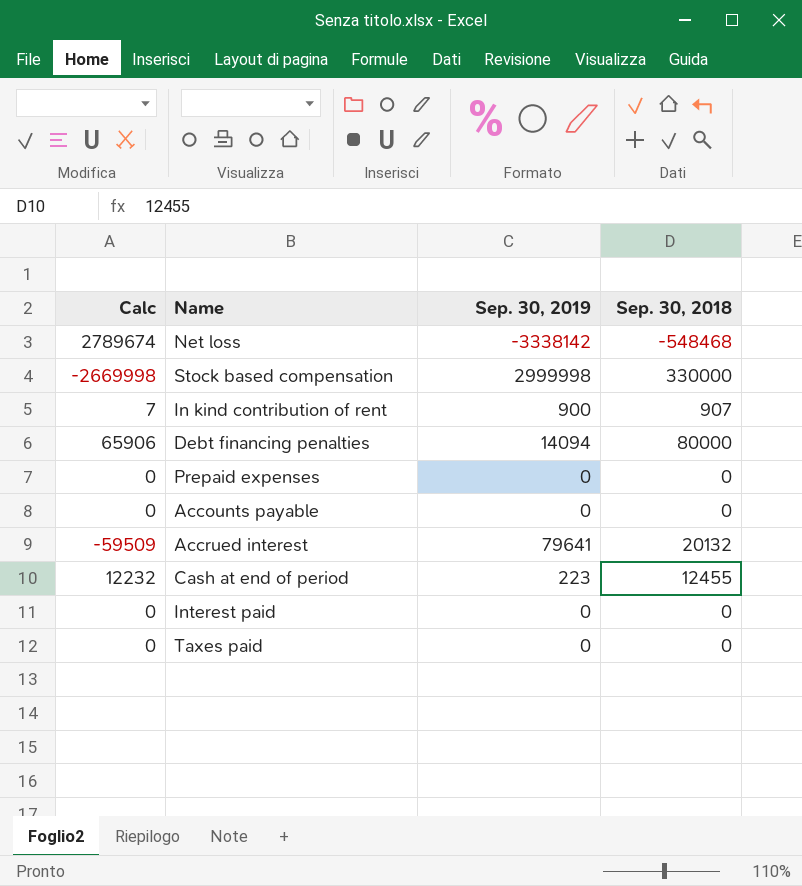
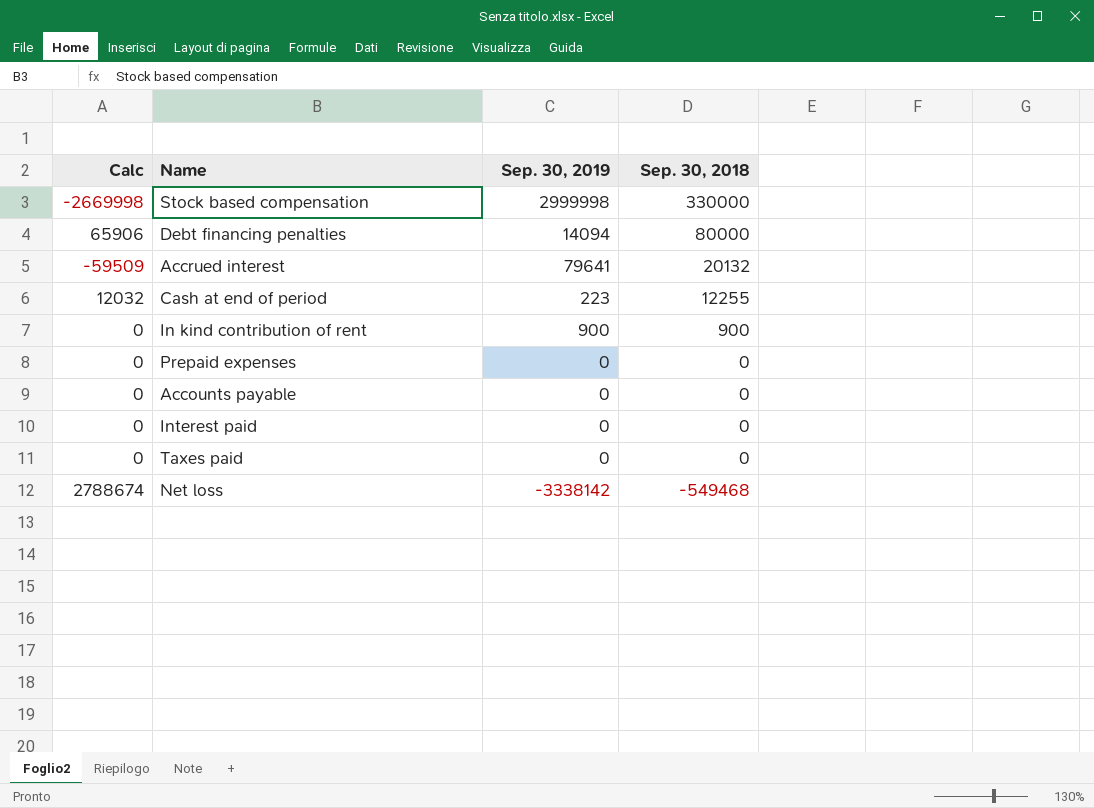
row order: none -> Sep. 30, 2018 descending
Cash at end of period | Calc: 12232 -> 12032
Cash at end of period | Sep. 30, 2018: 12455 -> 12255
In kind contribution of rent | Calc: 7 -> 0
In kind contribution of rent | Sep. 30, 2018: 907 -> 900
Net loss | Calc: 2789674 -> 2788674
Net loss | Sep. 30, 2018: -548468 -> -549468

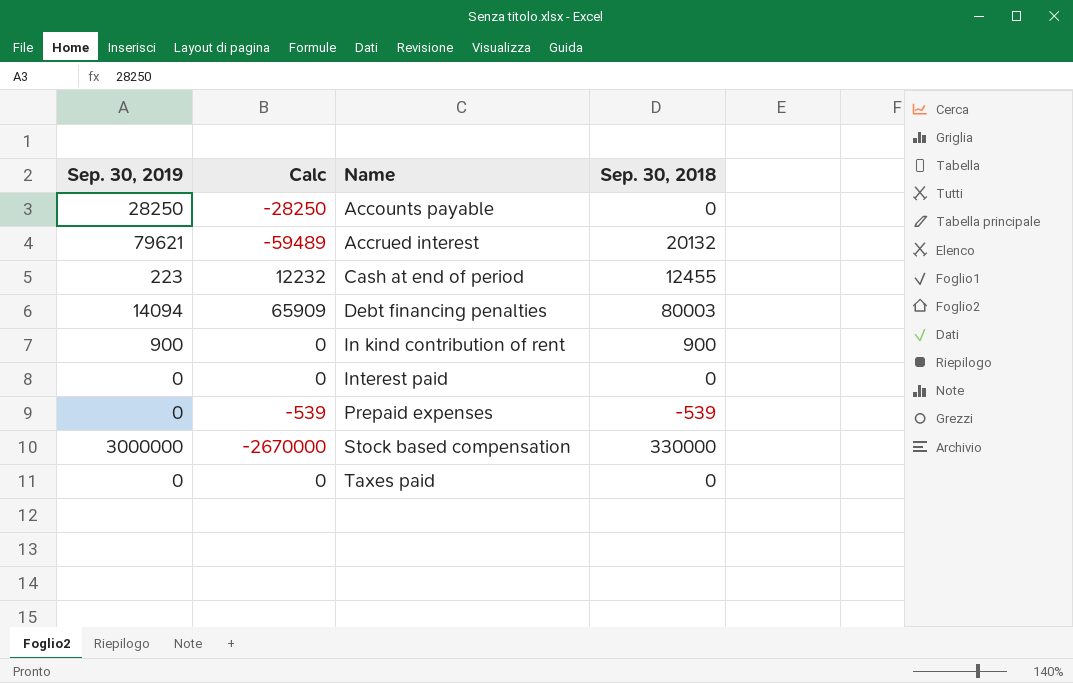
row order: Sep. 30, 2018 descending -> Name ascending
column Sep. 30, 2019 | position: 3 -> 1
row Net loss: 2788674 | -3338142 | -549468 -> none
Accounts payable | Sep. 30, 2019: 0 -> 28250
Accounts payable | Calc: 0 -> -28250
Accrued interest | Sep. 30, 2019: 79641 -> 79621
Accrued interest | Calc: -59509 -> -59489
Cash at end of period | Calc: 12032 -> 12232
Cash at end of period | Sep. 30, 2018: 12255 -> 12455
Debt financing penalties | Calc: 65906 -> 65909
Debt financing penalties | Sep. 30, 2018: 80000 -> 80003
Prepaid expenses | Calc: 0 -> -539
Prepaid expenses | Sep. 30, 2018: 0 -> -539
Stock based compensation | Sep. 30, 2019: 2999998 -> 3000000
Stock based compensation | Calc: -2669998 -> -2670000

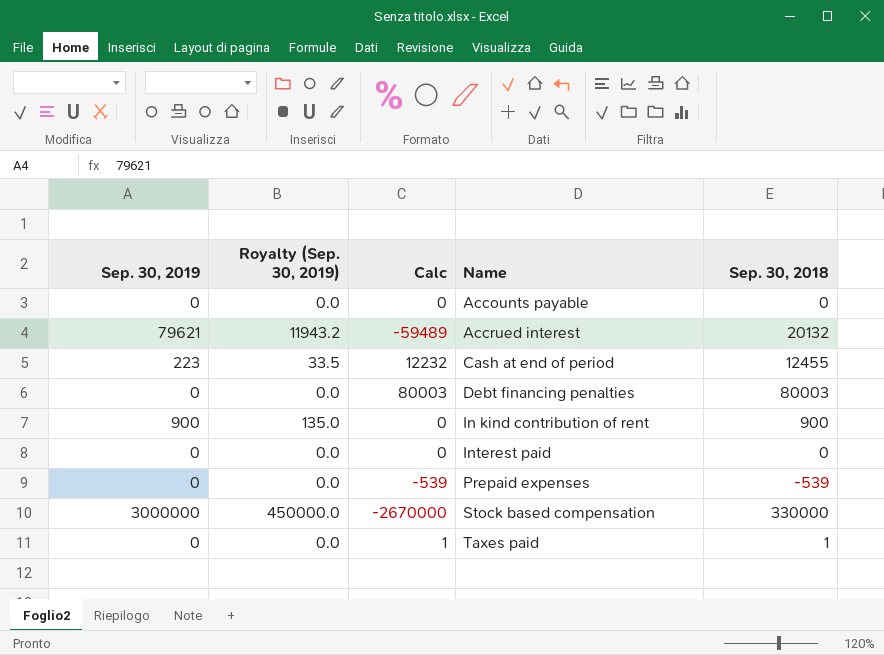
column Royalty (Sep. 30, 2019) | formula: none -> [Sep. 30, 2019] * 0.15
Accounts payable | Sep. 30, 2019: 28250 -> 0
Accounts payable | Calc: -28250 -> 0
Debt financing penalties | Sep. 30, 2019: 14094 -> 0
Debt financing penalties | Calc: 65909 -> 80003
Taxes paid | Calc: 0 -> 1
Taxes paid | Sep. 30, 2018: 0 -> 1

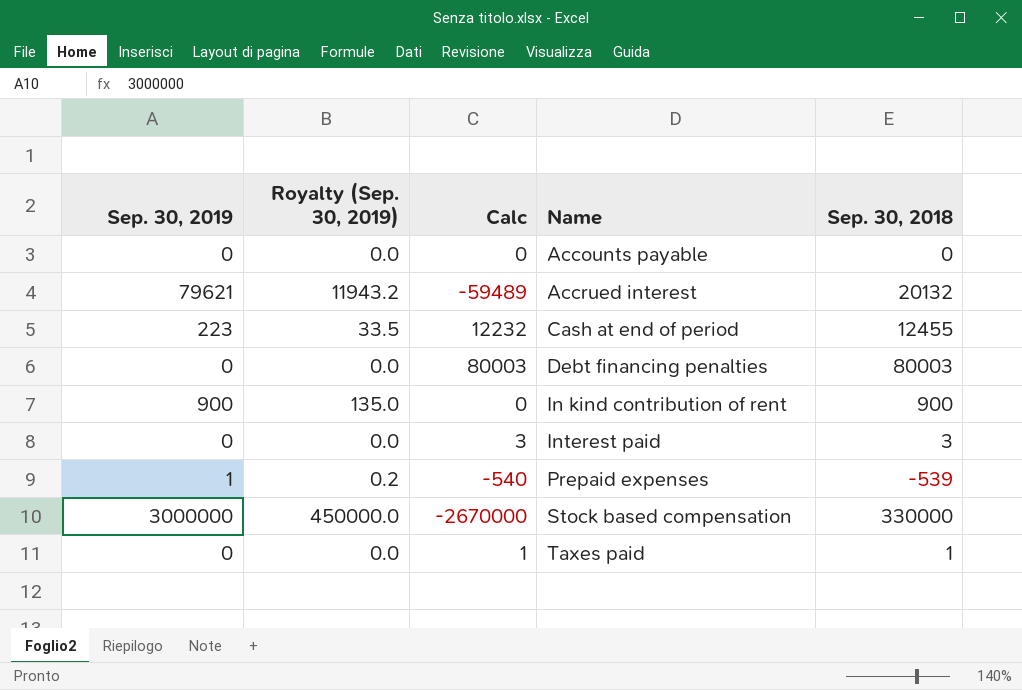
Interest paid | Calc: 0 -> 3
Interest paid | Sep. 30, 2018: 0 -> 3
Prepaid expenses | Sep. 30, 2019: 0 -> 1
Prepaid expenses | Royalty (Sep. 30, 2019): 0.0 -> 0.2
Prepaid expenses | Calc: -539 -> -540

